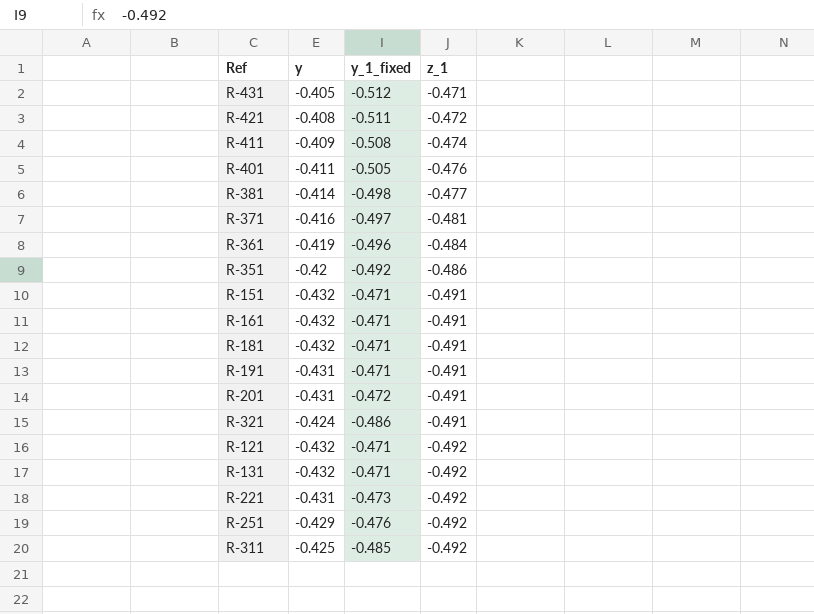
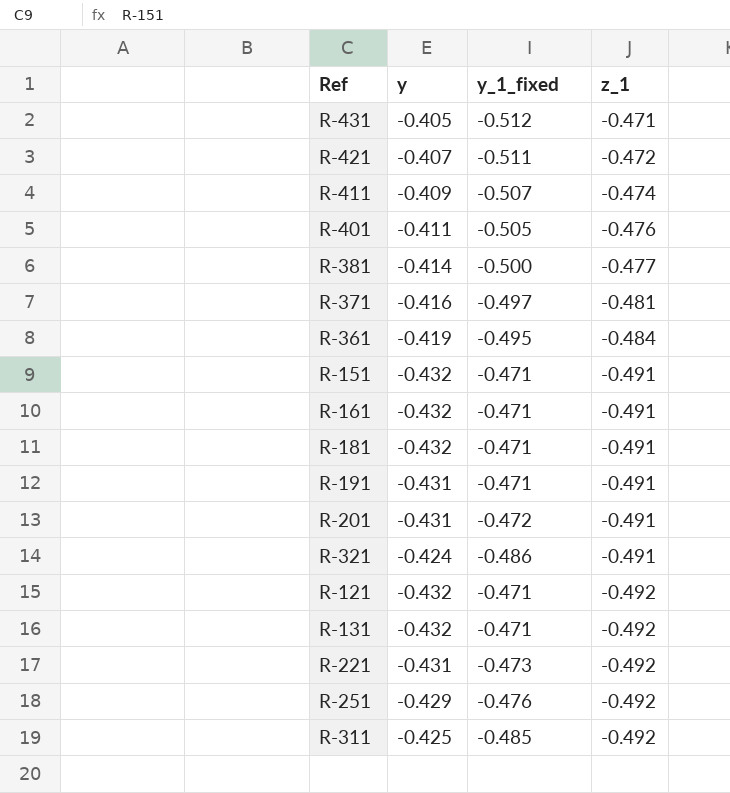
row R-351: -0.42 | -0.492 | -0.486 -> none
R-421 | y: -0.408 -> -0.407
R-411 | y_1_fixed: -0.508 -> -0.507
R-381 | y_1_fixed: -0.498 -> -0.500
R-361 | y_1_fixed: -0.496 -> -0.495

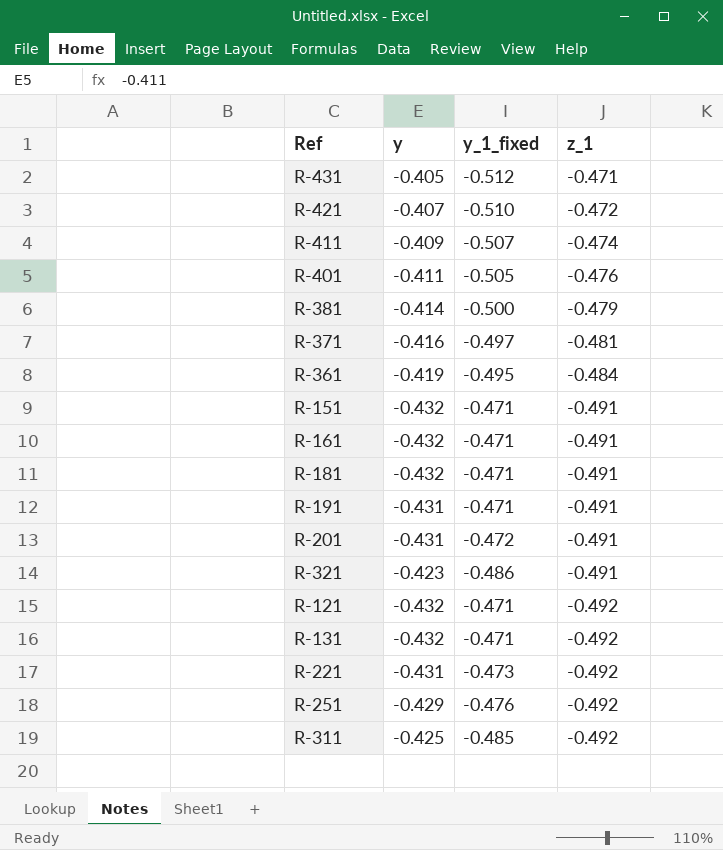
R-421 | y_1_fixed: -0.511 -> -0.510
R-381 | z_1: -0.477 -> -0.479
R-321 | y: -0.424 -> -0.423

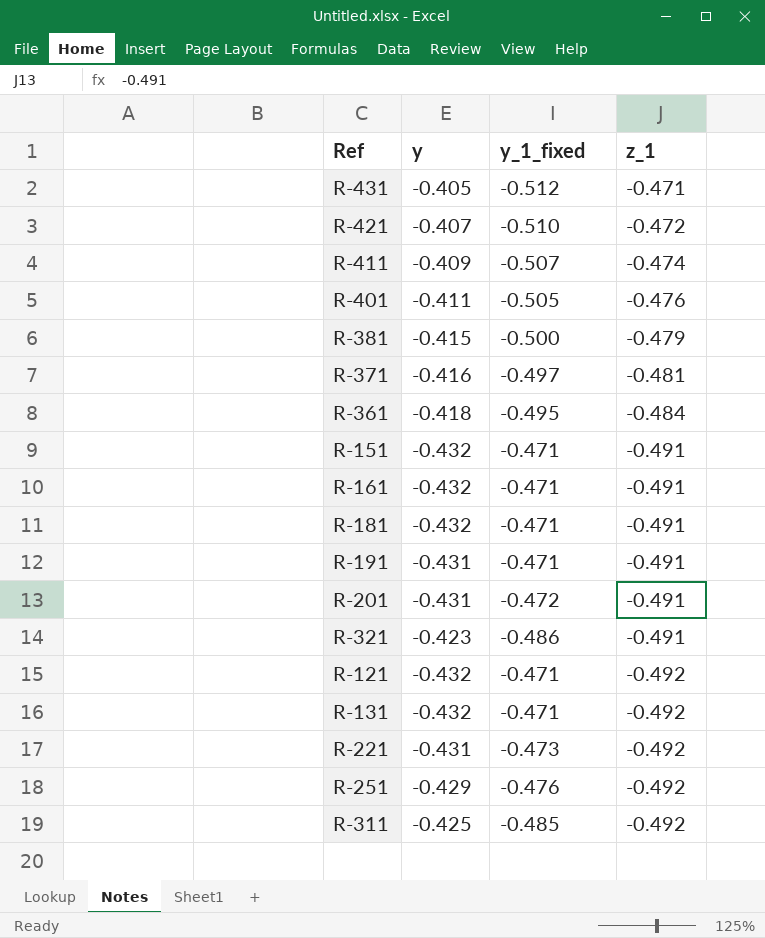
R-381 | y: -0.414 -> -0.415
R-361 | y: -0.419 -> -0.418

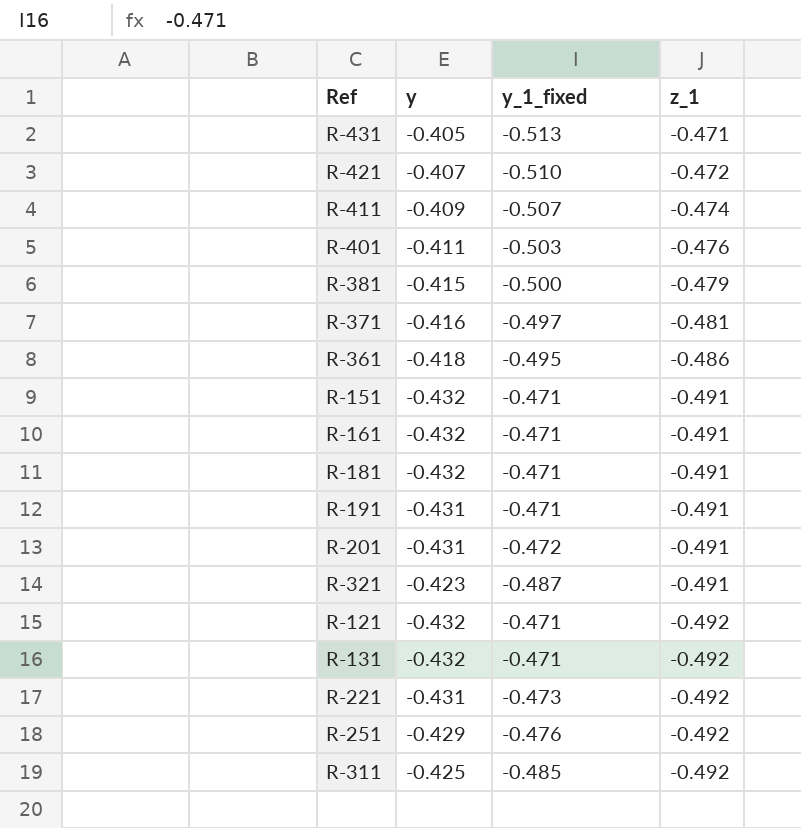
R-431 | y_1_fixed: -0.512 -> -0.513
R-401 | y_1_fixed: -0.505 -> -0.503
R-361 | z_1: -0.484 -> -0.486
R-321 | y_1_fixed: -0.486 -> -0.487

